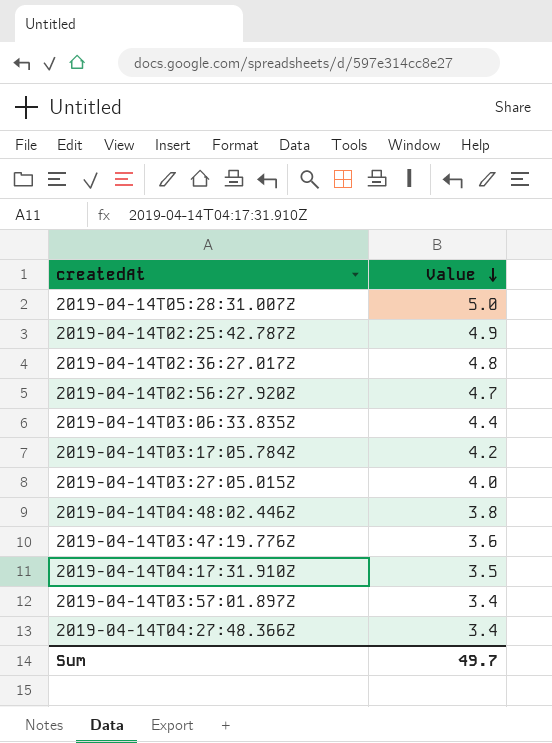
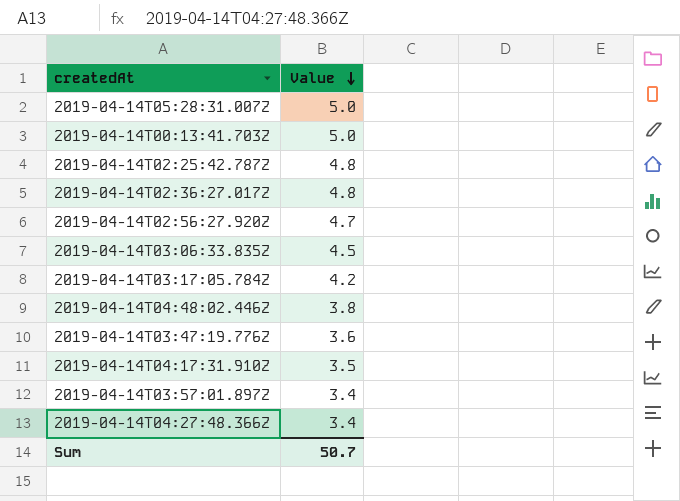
row 2019-04-14T03:27:05.015Z: 4.0 -> none
row 2019-04-14T00:13:41.703Z: none -> 5.0
2019-04-14T02:25:42.787Z | Value: 4.9 -> 4.8
2019-04-14T03:06:33.835Z | Value: 4.4 -> 4.5
Sum | Value: 49.7 -> 50.7

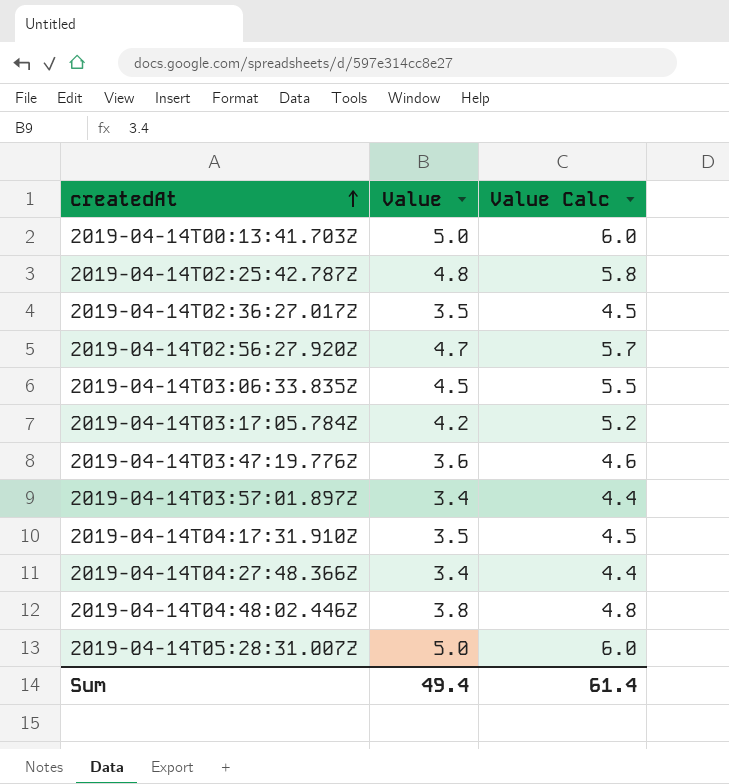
row order: Value descending -> createdAt ascending
column Value Calc | formula: none -> [Value] + 1
2019-04-14T02:36:27.017Z | Value: 4.8 -> 3.5
Sum | Value: 50.7 -> 49.4

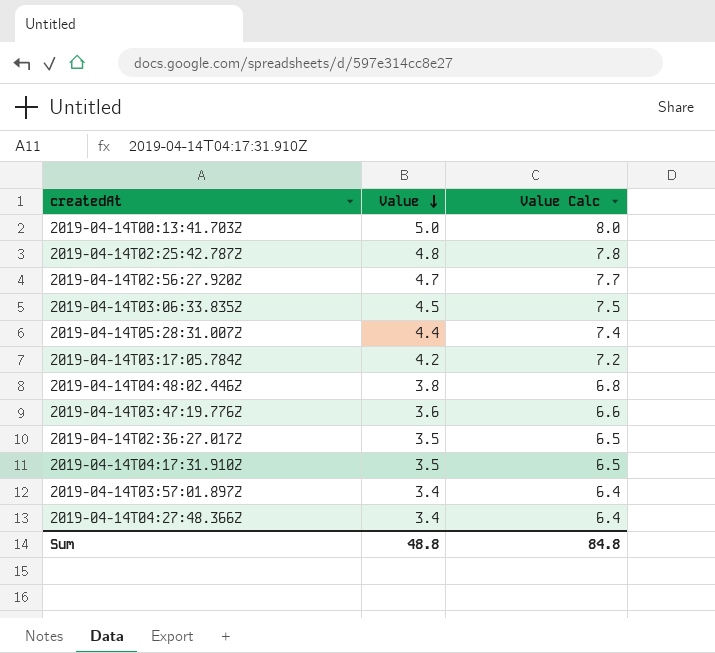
row order: createdAt ascending -> Value descending
column Value Calc | formula: [Value] + 1 -> [Value] + 3
2019-04-14T05:28:31.007Z | Value: 5.0 -> 4.4
Sum | Value: 49.4 -> 48.8
Sum | Value Calc: 61.4 -> 84.8

